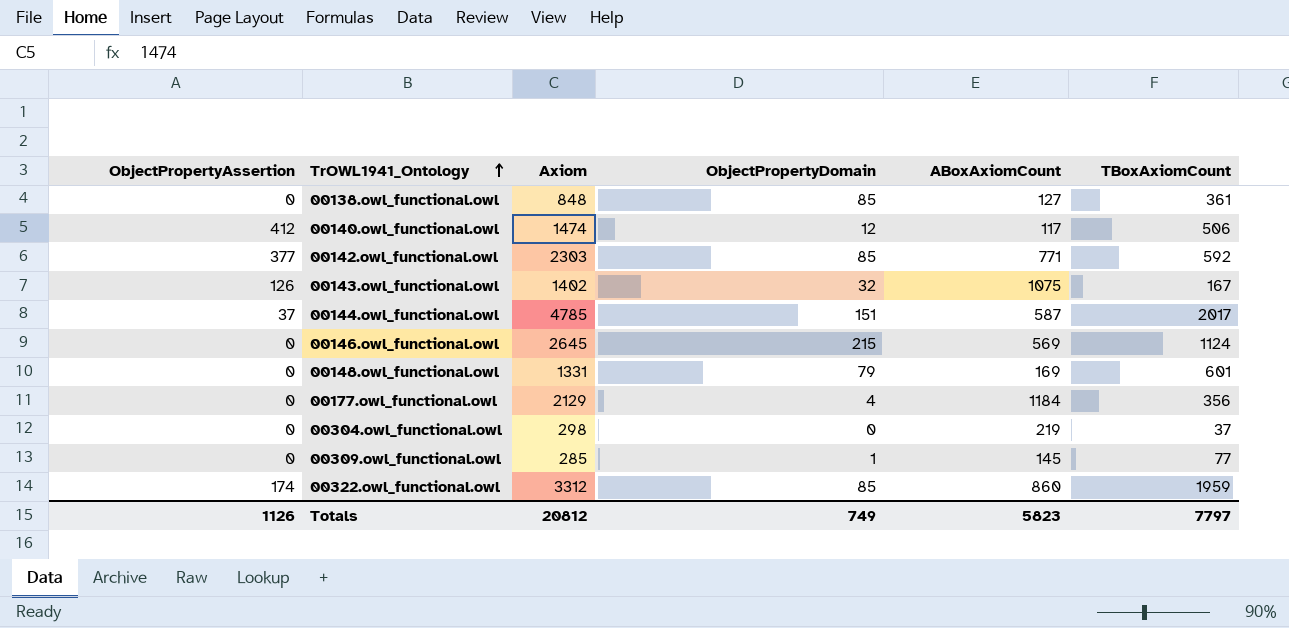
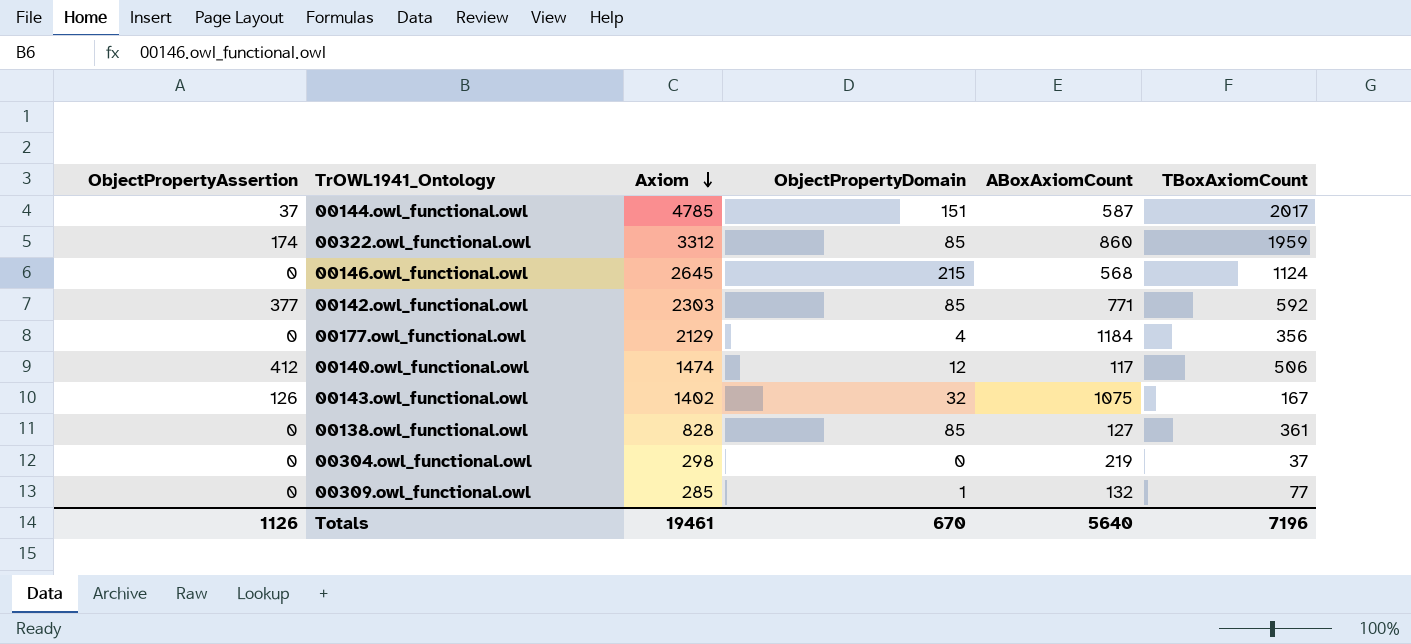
row order: TrOWL1941_Ontology ascending -> Axiom descending
row 00148.owl_functional.owl: 0 | 1331 | 79 | 169 | 601 -> none
00146.owl_functional.owl | ABoxAxiomCount: 569 -> 568
00138.owl_functional.owl | Axiom: 848 -> 828
00309.owl_functional.owl | ABoxAxiomCount: 145 -> 132
Totals | Axiom: 20812 -> 19461
Totals | ObjectPropertyDomain: 749 -> 670
Totals | ABoxAxiomCount: 5823 -> 5640
Totals | TBoxAxiomCount: 7797 -> 7196

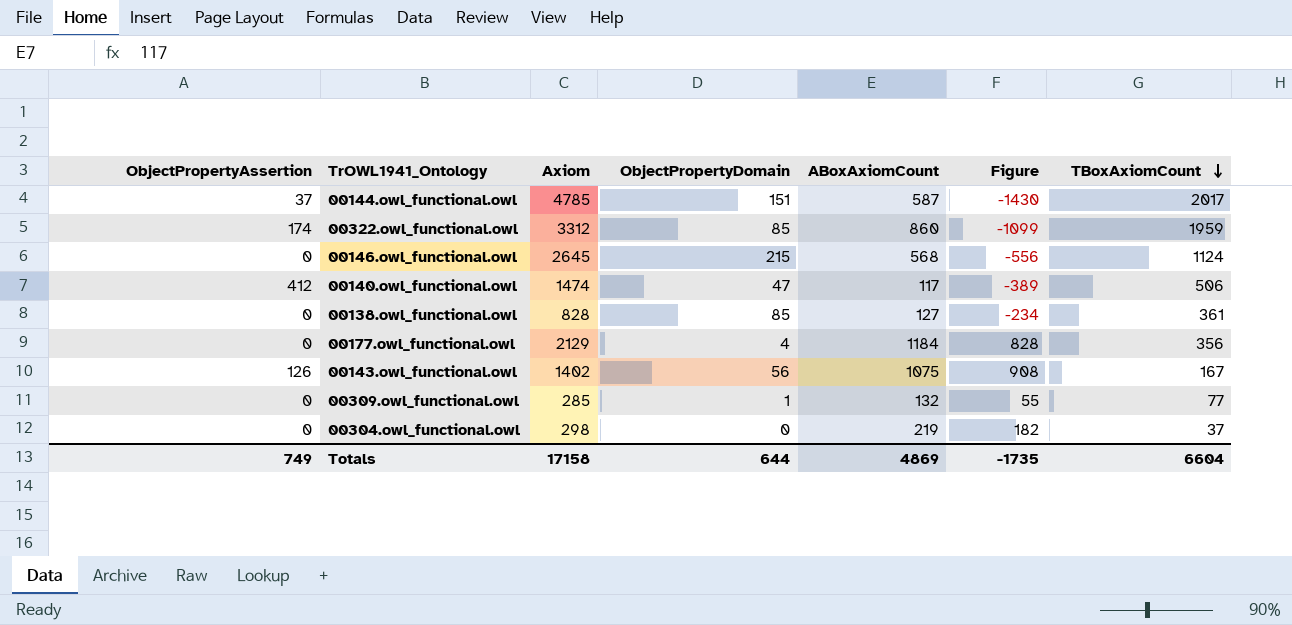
row order: Axiom descending -> TBoxAxiomCount descending
column Figure | formula: none -> [ABoxAxiomCount] - [TBoxAxiomCount]
row 00142.owl_functional.owl: 377 | 2303 | 85 | 771 | 592 -> none
00140.owl_functional.owl | ObjectPropertyDomain: 12 -> 47
00143.owl_functional.owl | ObjectPropertyDomain: 32 -> 56
Totals | ObjectPropertyAssertion: 1126 -> 749
Totals | Axiom: 19461 -> 17158
Totals | ObjectPropertyDomain: 670 -> 644
Totals | ABoxAxiomCount: 5640 -> 4869
Totals | TBoxAxiomCount: 7196 -> 6604

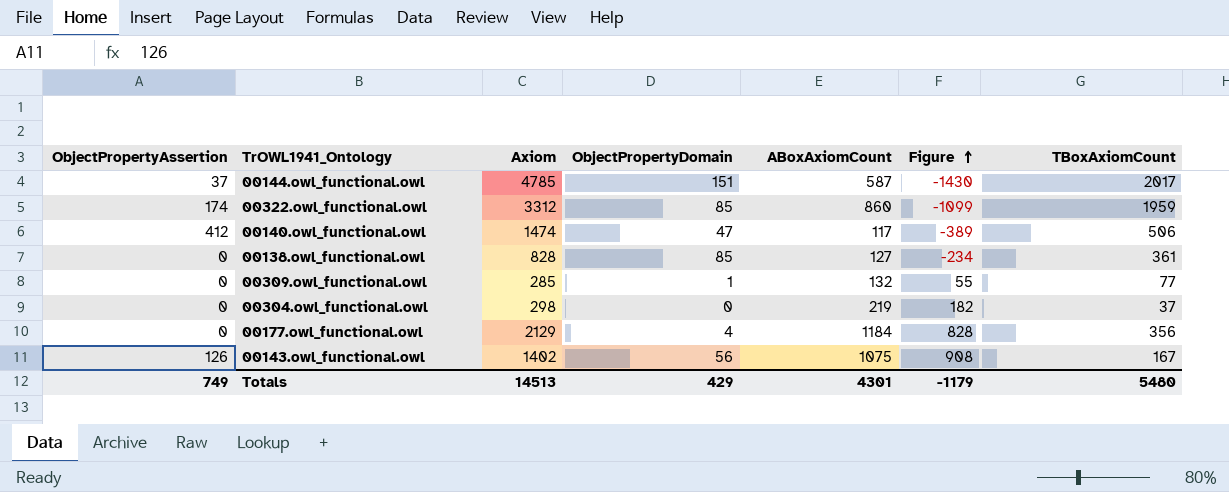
row order: TBoxAxiomCount descending -> Figure ascending
row 00146.owl_functional.owl: 0 | 2645 | 215 | 568 | -556 | 1124 -> none
Totals | Axiom: 17158 -> 14513
Totals | ObjectPropertyDomain: 644 -> 429
Totals | ABoxAxiomCount: 4869 -> 4301
Totals | Figure: -1735 -> -1179
Totals | TBoxAxiomCount: 6604 -> 5480

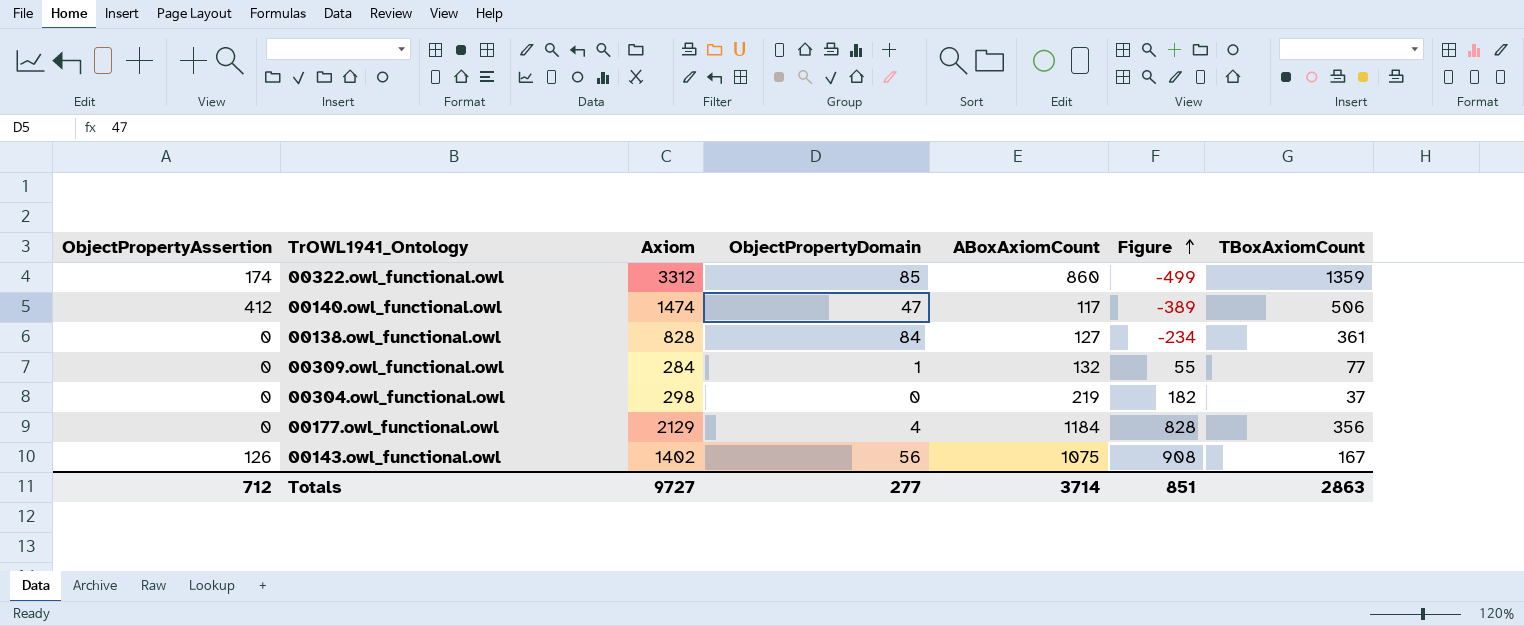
row 00144.owl_functional.owl: 37 | 4785 | 151 | 587 | -1430 | 2017 -> none
00322.owl_functional.owl | Figure: -1099 -> -499
00322.owl_functional.owl | TBoxAxiomCount: 1959 -> 1359
00138.owl_functional.owl | ObjectPropertyDomain: 85 -> 84
00309.owl_functional.owl | Axiom: 285 -> 284
Totals | ObjectPropertyAssertion: 749 -> 712
Totals | Axiom: 14513 -> 9727
Totals | ObjectPropertyDomain: 429 -> 277
Totals | ABoxAxiomCount: 4301 -> 3714
Totals | Figure: -1179 -> 851
Totals | TBoxAxiomCount: 5480 -> 2863

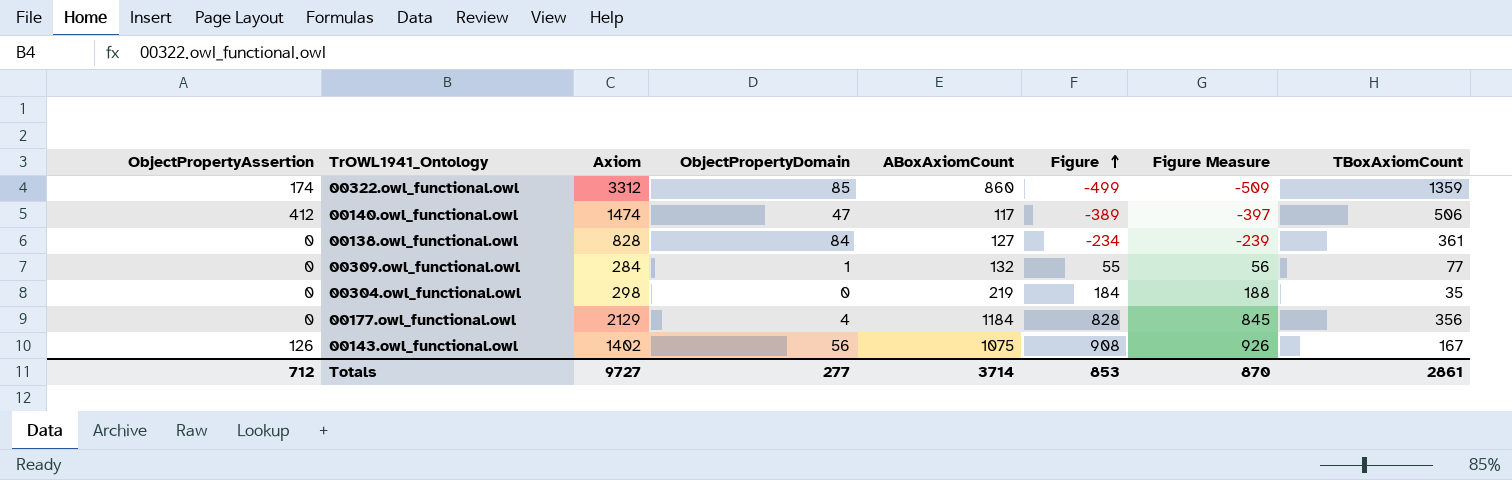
column Figure Measure | formula: none -> [Figure] * 1.02
00304.owl_functional.owl | Figure: 182 -> 184
00304.owl_functional.owl | TBoxAxiomCount: 37 -> 35
Totals | Figure: 851 -> 853
Totals | TBoxAxiomCount: 2863 -> 2861

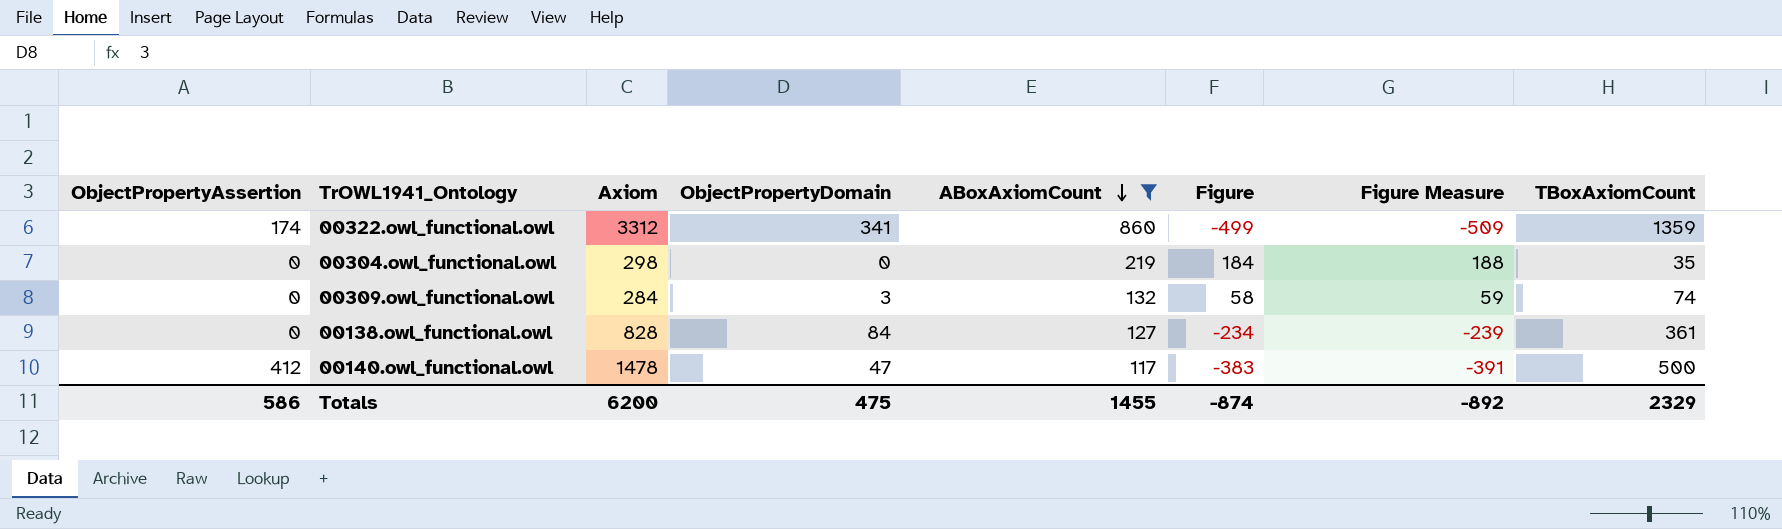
filter: none -> ABoxAxiomCount <= 860
row order: Figure ascending -> ABoxAxiomCount descending
00322.owl_functional.owl | ObjectPropertyDomain: 85 -> 341
00309.owl_functional.owl | ObjectPropertyDomain: 1 -> 3
00309.owl_functional.owl | Figure: 55 -> 58
00309.owl_functional.owl | Figure Measure: 56 -> 59
00309.owl_functional.owl | TBoxAxiomCount: 77 -> 74
00140.owl_functional.owl | Axiom: 1474 -> 1478
00140.owl_functional.owl | Figure: -389 -> -383
00140.owl_functional.owl | Figure Measure: -397 -> -391
00140.owl_functional.owl | TBoxAxiomCount: 506 -> 500
Totals | ObjectPropertyAssertion: 712 -> 586
Totals | Axiom: 9727 -> 6200
Totals | ObjectPropertyDomain: 277 -> 475
Totals | ABoxAxiomCount: 3714 -> 1455
Totals | Figure: 853 -> -874
Totals | Figure Measure: 870 -> -892
Totals | TBoxAxiomCount: 2861 -> 2329

